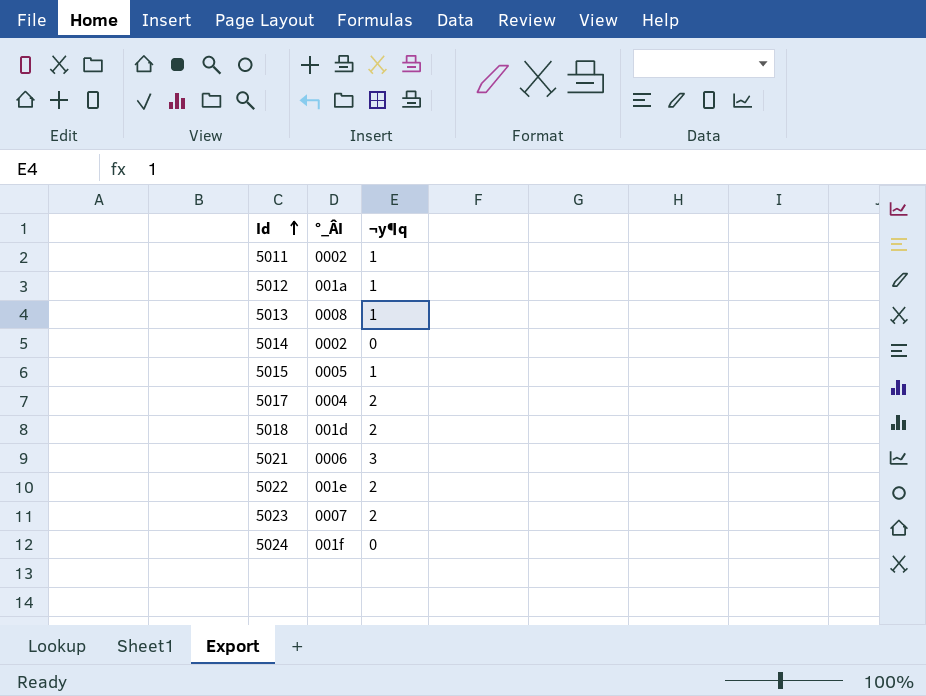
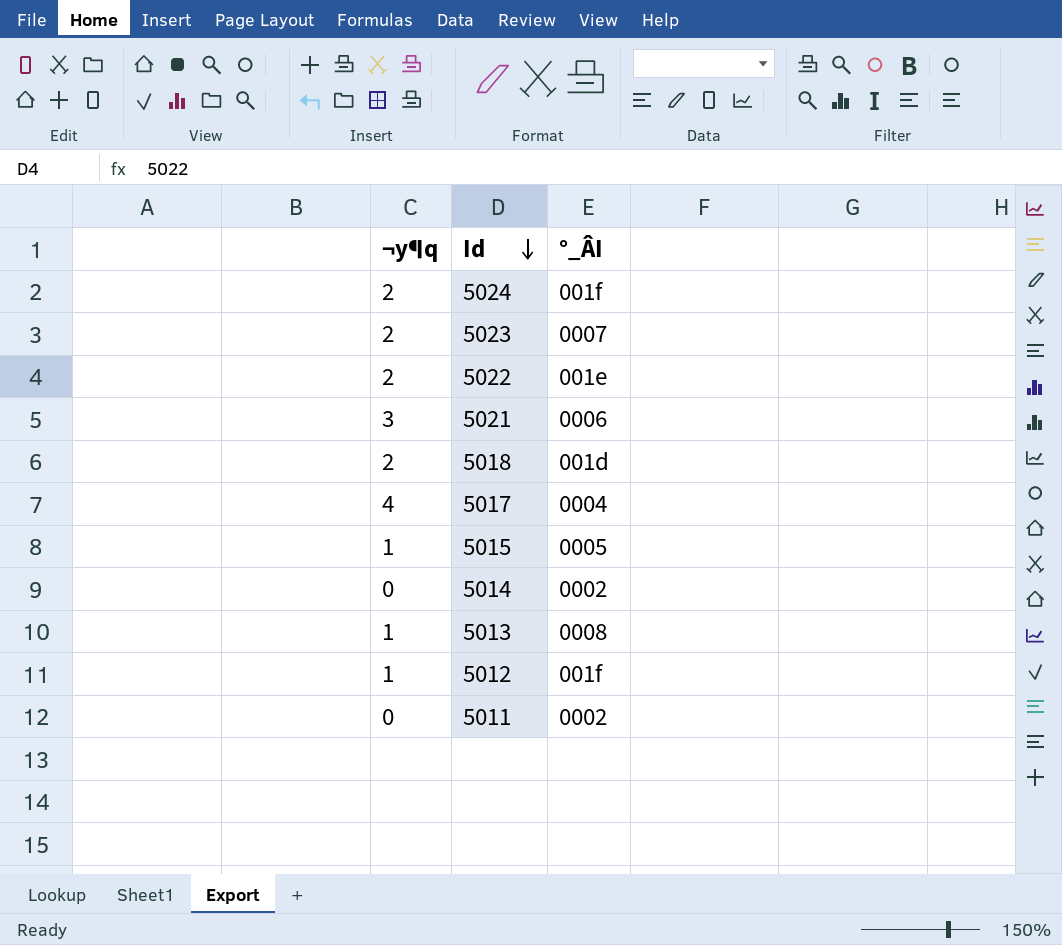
row order: Id ascending -> Id descending
column ¬y¶q | position: 3 -> 1
5024 | ¬y¶q: 0 -> 2
5017 | ¬y¶q: 2 -> 4
5012 | °_ÂI: 001a -> 001f
5011 | ¬y¶q: 1 -> 0

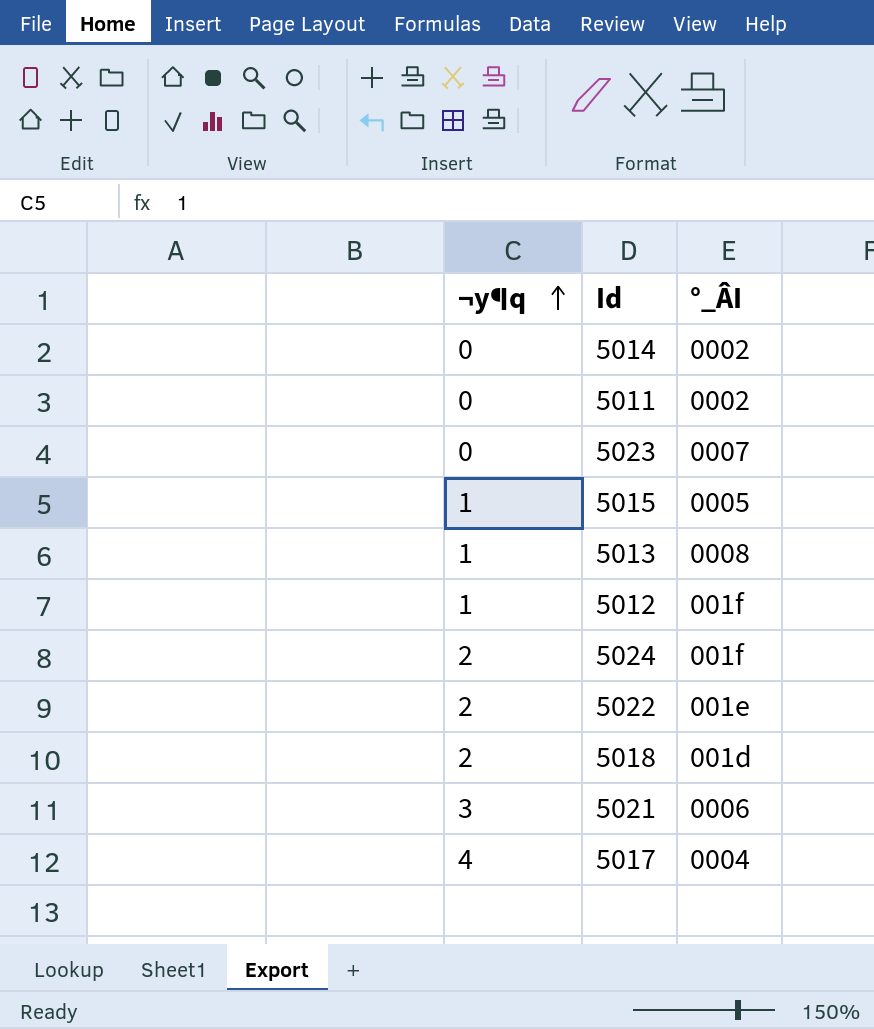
row order: Id descending -> ¬y¶q ascending
5023 | ¬y¶q: 2 -> 0

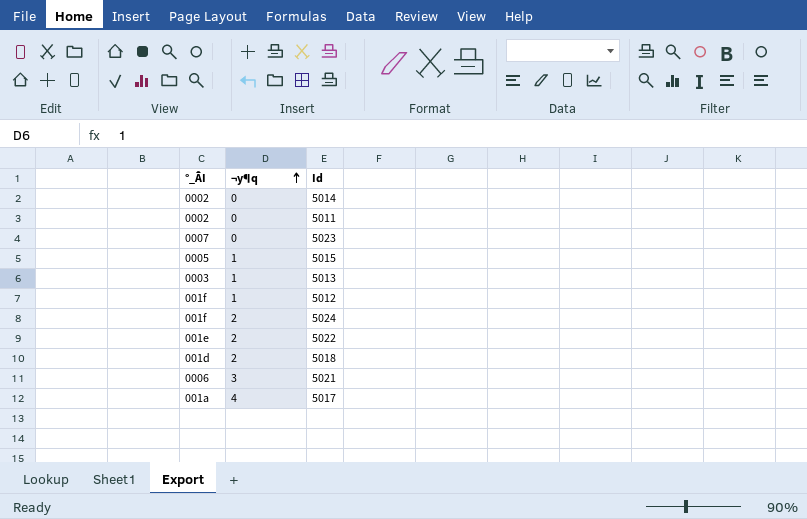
column °_ÂI | position: 3 -> 1
5013 | °_ÂI: 0008 -> 0003
5017 | °_ÂI: 0004 -> 001a

